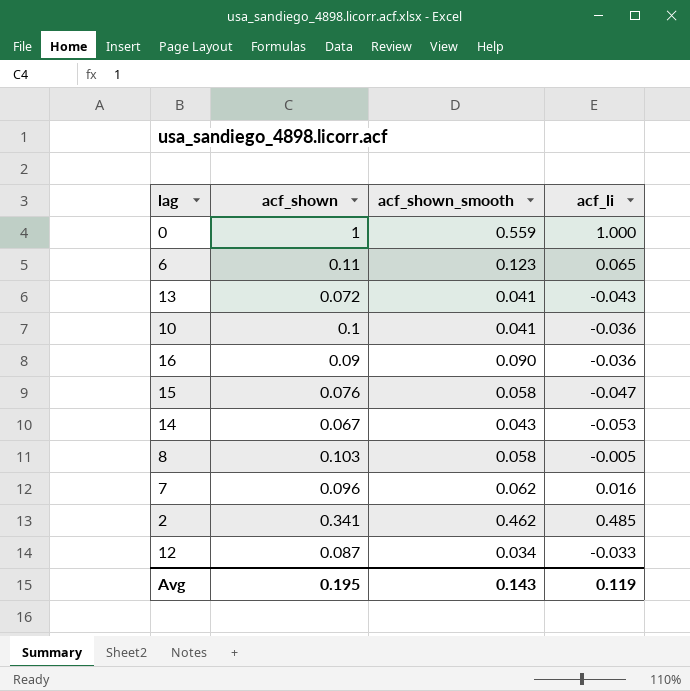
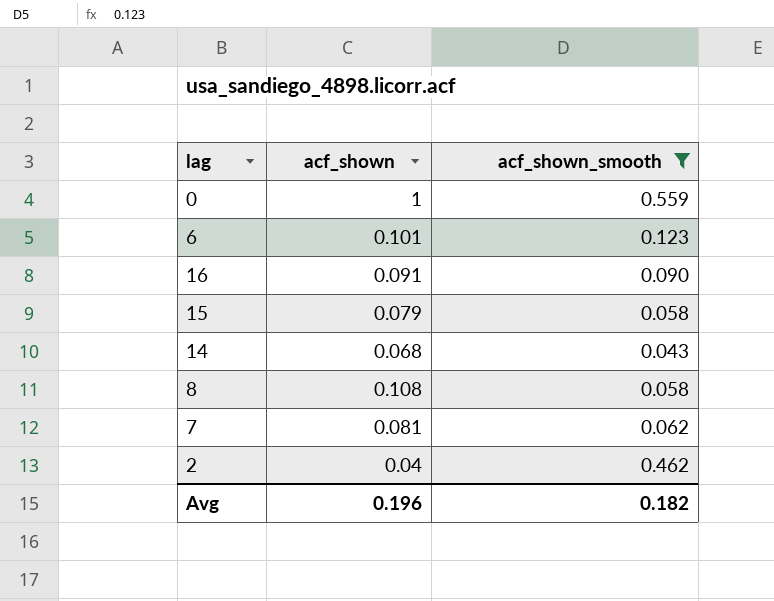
filter: none -> acf_shown_smooth >= 0.043
column acf_li | position: 4 -> none
6 | acf_shown: 0.11 -> 0.101
16 | acf_shown: 0.09 -> 0.091
15 | acf_shown: 0.076 -> 0.079
14 | acf_shown: 0.067 -> 0.068
8 | acf_shown: 0.103 -> 0.108
7 | acf_shown: 0.096 -> 0.081
2 | acf_shown: 0.341 -> 0.04
Avg | acf_shown: 0.195 -> 0.196
Avg | acf_shown_smooth: 0.143 -> 0.182

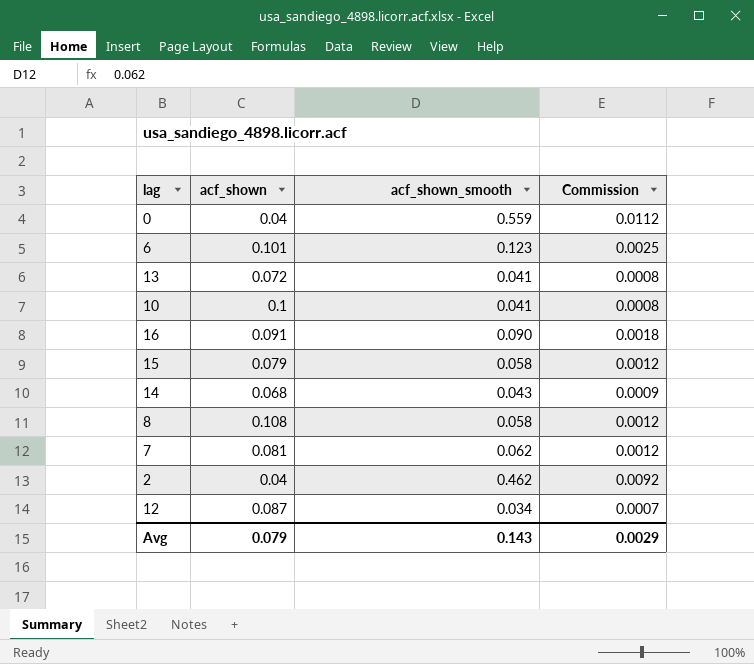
filter: acf_shown_smooth >= 0.043 -> none
column Commission | formula: none -> [acf_shown_smooth] * 0.02
0 | acf_shown: 1 -> 0.04
Avg | acf_shown: 0.196 -> 0.079
Avg | acf_shown_smooth: 0.182 -> 0.143

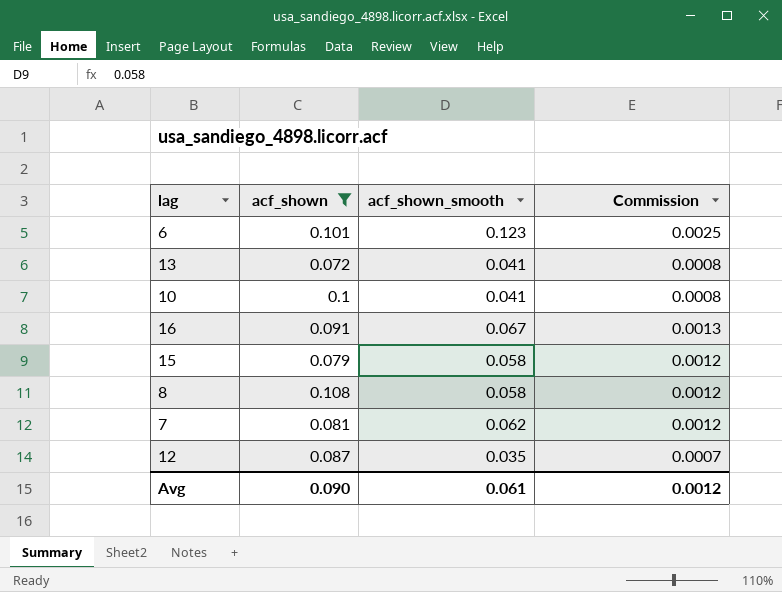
filter: none -> acf_shown >= 0.072
16 | acf_shown_smooth: 0.090 -> 0.067
16 | Commission: 0.0018 -> 0.0013
12 | acf_shown_smooth: 0.034 -> 0.035
Avg | acf_shown: 0.079 -> 0.090
Avg | acf_shown_smooth: 0.143 -> 0.061
Avg | Commission: 0.0029 -> 0.0012

